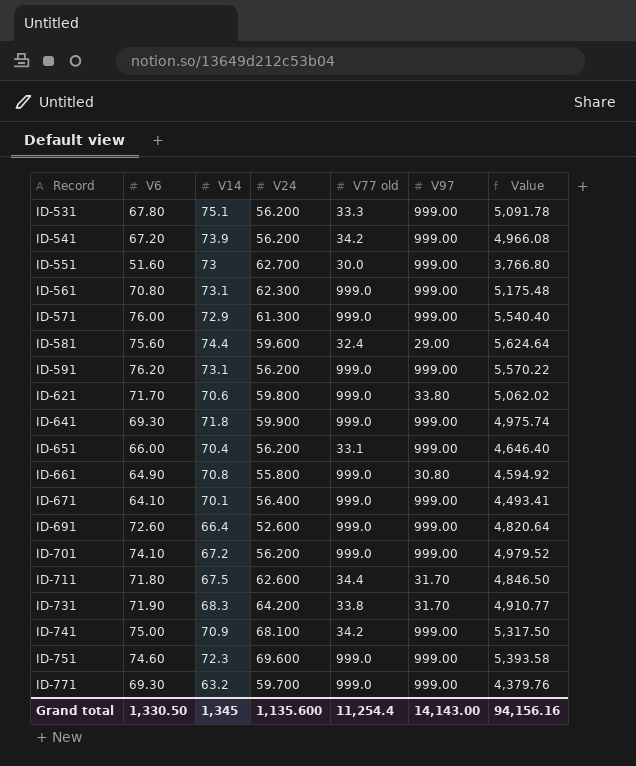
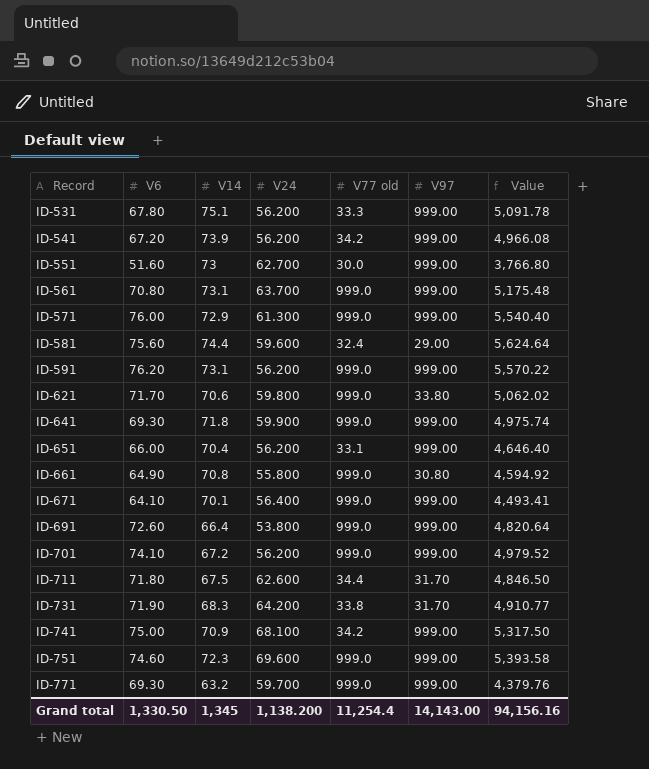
ID-561 | V24: 62.300 -> 63.700
ID-691 | V24: 52.600 -> 53.800
Grand total | V24: 1,135.600 -> 1,138.200

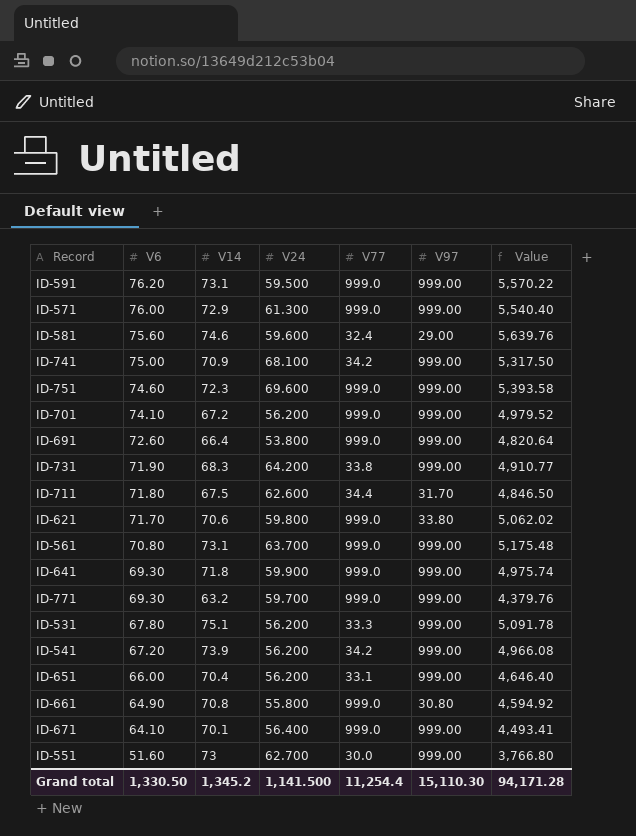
row order: Record ascending -> V6 descending
column name: V77 old -> V77
ID-591 | V24: 56.200 -> 59.500
ID-581 | V14: 74.4 -> 74.6
ID-581 | Value: 5,624.64 -> 5,639.76
ID-731 | V97: 31.70 -> 999.00
Grand total | V14: 1,345 -> 1,345.2
Grand total | V24: 1,138.200 -> 1,141.500
Grand total | V97: 14,143.00 -> 15,110.30
Grand total | Value: 94,156.16 -> 94,171.28

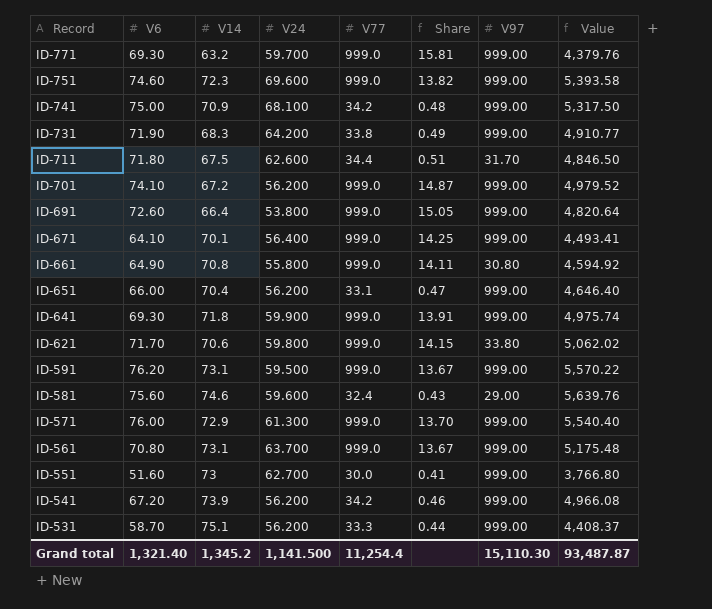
row order: V6 descending -> Record descending
column Share | formula: none -> [V77] / [V14]
ID-531 | V6: 67.80 -> 58.70
ID-531 | Value: 5,091.78 -> 4,408.37
Grand total | V6: 1,330.50 -> 1,321.40
Grand total | Value: 94,171.28 -> 93,487.87

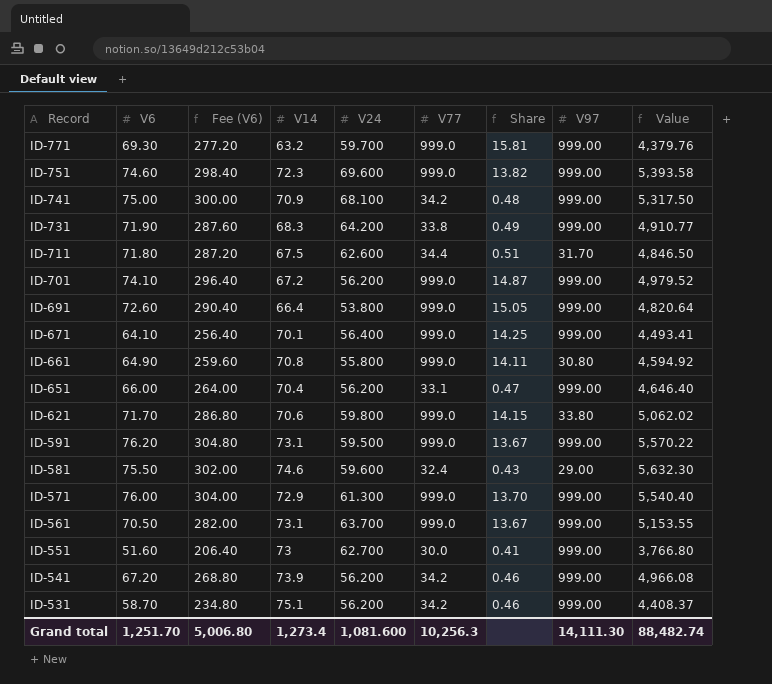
column Fee (V6) | formula: none -> [V6] * 4
row ID-641: 69.30 | 71.8 | 59.900 | 999.0 | 13.91 | 999.00 | 4,975.74 -> none
ID-581 | V6: 75.60 -> 75.50
ID-581 | Value: 5,639.76 -> 5,632.30
ID-561 | V6: 70.80 -> 70.50
ID-561 | Value: 5,175.48 -> 5,153.55
ID-531 | V77: 33.3 -> 34.2
ID-531 | Share: 0.44 -> 0.46
Grand total | V6: 1,321.40 -> 1,251.70
Grand total | V14: 1,345.2 -> 1,273.4
Grand total | V24: 1,141.500 -> 1,081.600
Grand total | V77: 11,254.4 -> 10,256.3
Grand total | V97: 15,110.30 -> 14,111.30
Grand total | Value: 93,487.87 -> 88,482.74

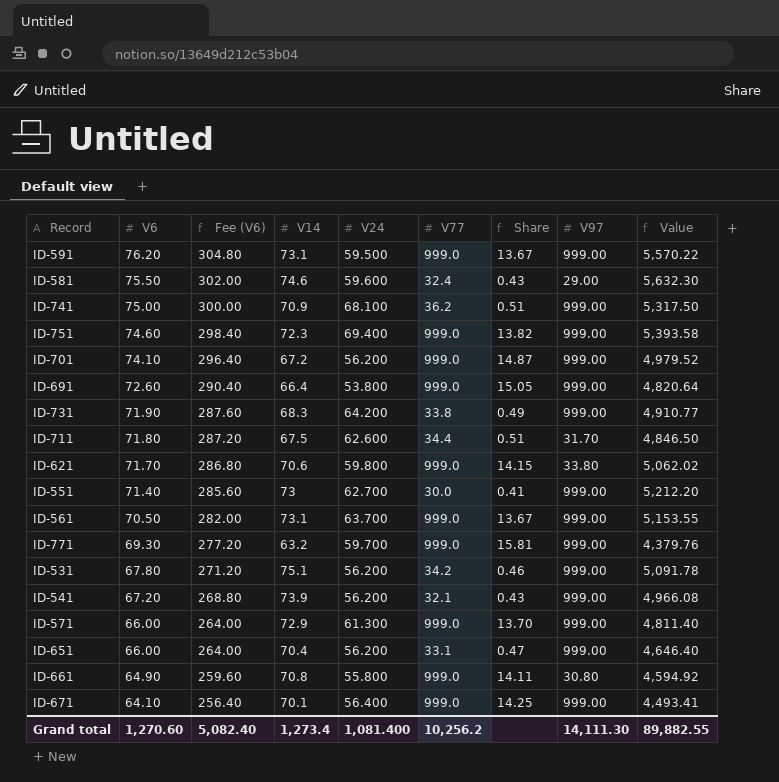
row order: Record descending -> V6 descending
ID-741 | V77: 34.2 -> 36.2
ID-741 | Share: 0.48 -> 0.51
ID-751 | V24: 69.600 -> 69.400
ID-551 | V6: 51.60 -> 71.40
ID-551 | Fee (V6): 206.40 -> 285.60
ID-551 | Value: 3,766.80 -> 5,212.20
ID-531 | V6: 58.70 -> 67.80
ID-531 | Fee (V6): 234.80 -> 271.20
ID-531 | Value: 4,408.37 -> 5,091.78
ID-541 | V77: 34.2 -> 32.1
ID-541 | Share: 0.46 -> 0.43
ID-571 | V6: 76.00 -> 66.00
ID-571 | Fee (V6): 304.00 -> 264.00
ID-571 | Value: 5,540.40 -> 4,811.40
Grand total | V6: 1,251.70 -> 1,270.60
Grand total | Fee (V6): 5,006.80 -> 5,082.40
Grand total | V24: 1,081.600 -> 1,081.400
Grand total | V77: 10,256.3 -> 10,256.2
Grand total | Value: 88,482.74 -> 89,882.55

